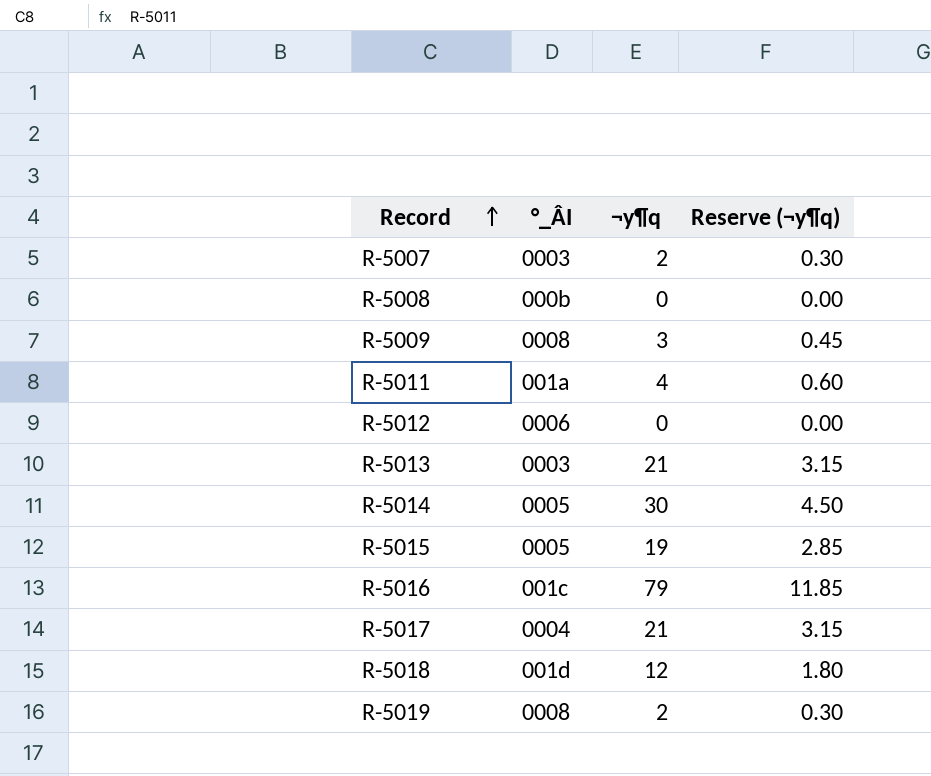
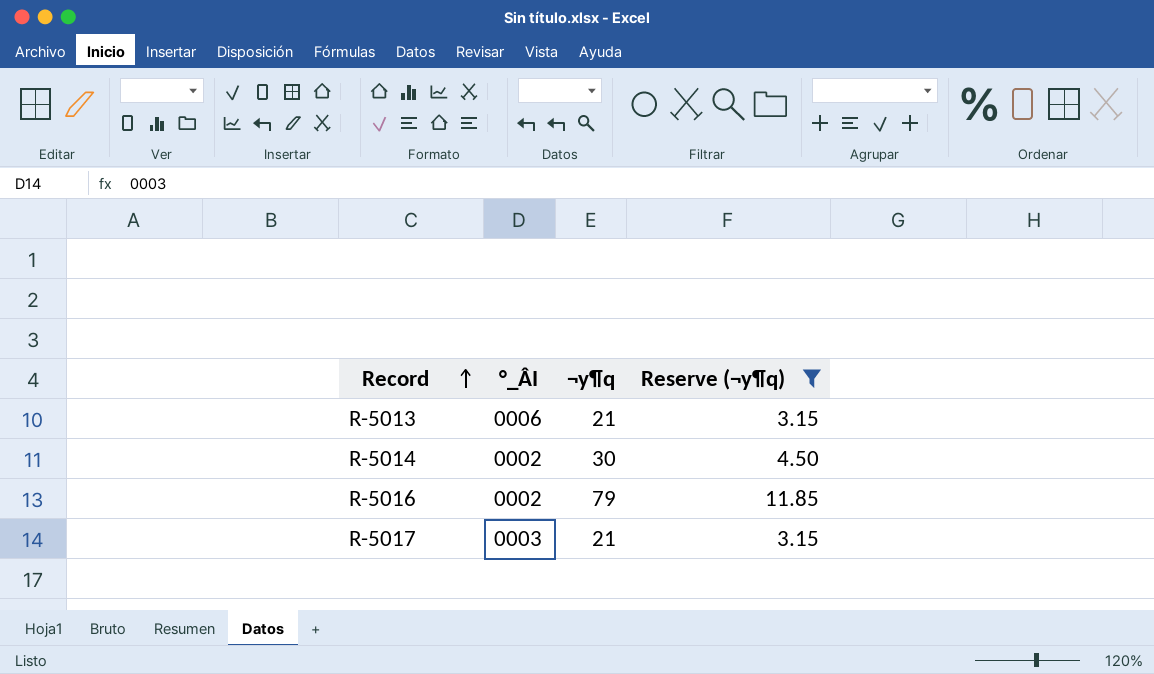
filter: none -> Reserve (¬y¶q) >= 3.15
R-5013 | °_ÂI: 0003 -> 0006
R-5014 | °_ÂI: 0005 -> 0002
R-5016 | °_ÂI: 001c -> 0002
R-5017 | °_ÂI: 0004 -> 0003

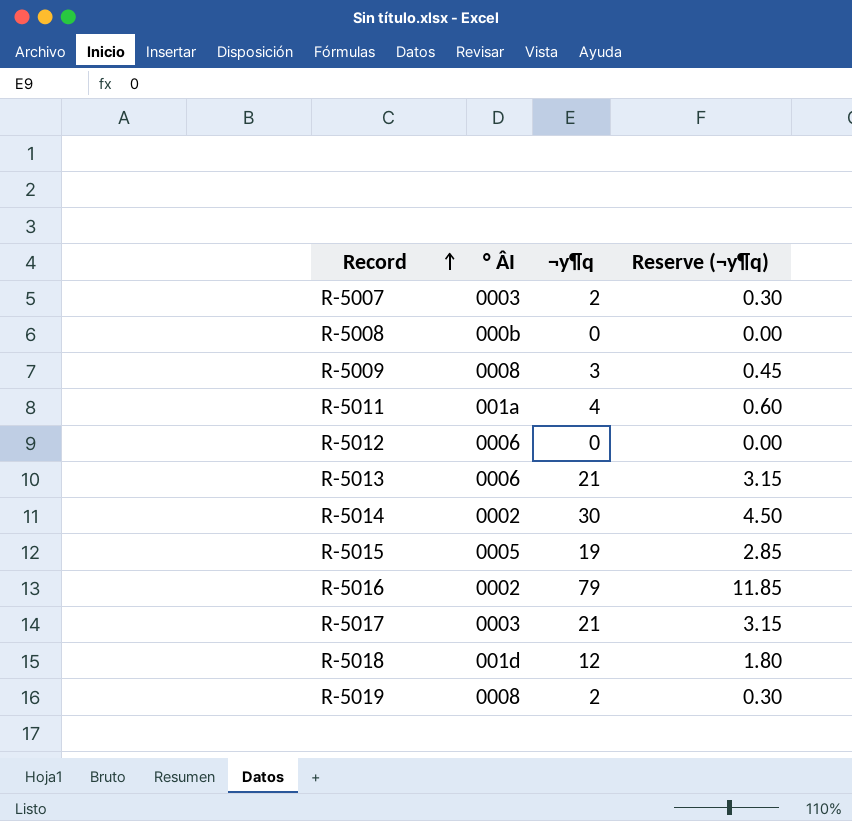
filter: Reserve (¬y¶q) >= 3.15 -> none
column name: °_ÂI -> ° ÂI

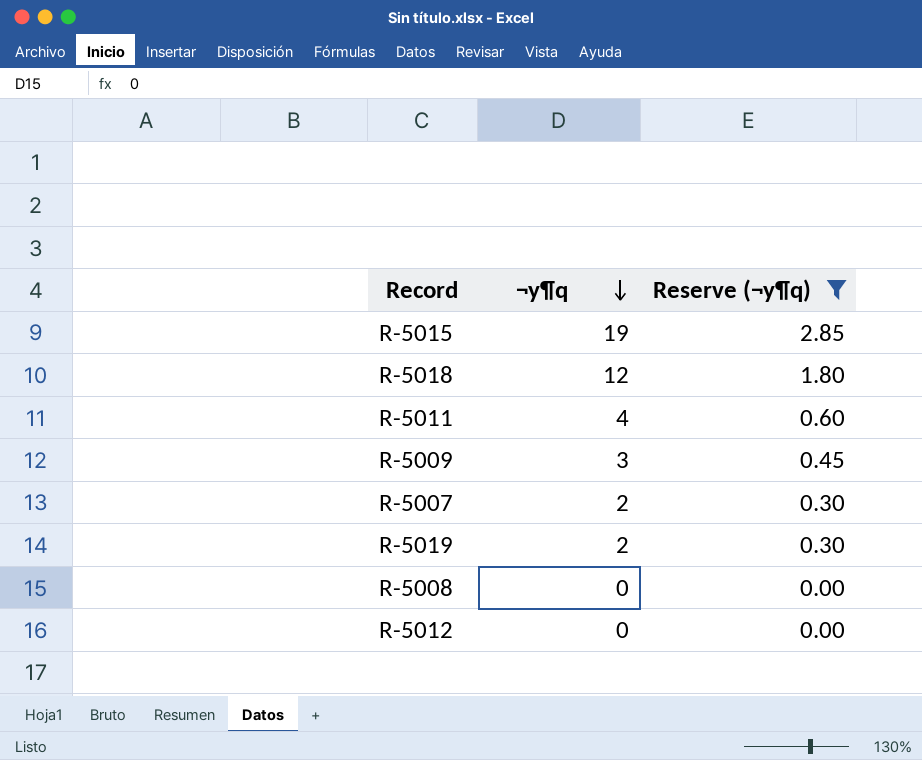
filter: none -> Reserve (¬y¶q) <= 2.85
row order: Record ascending -> ¬y¶q descending
column ° ÂI | position: 2 -> none

